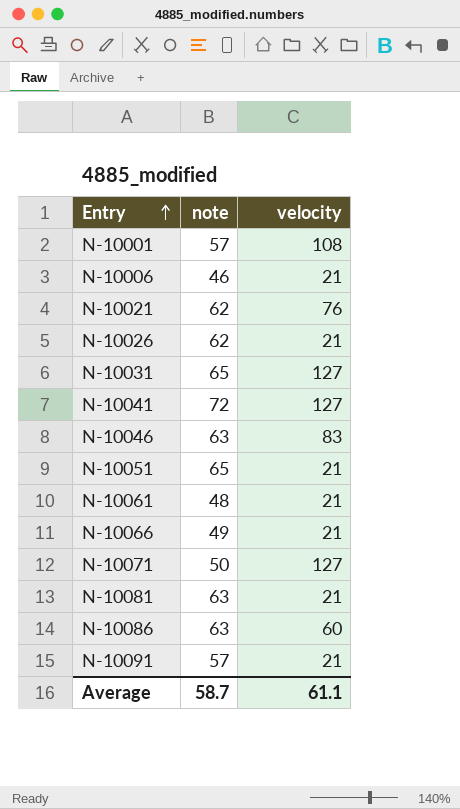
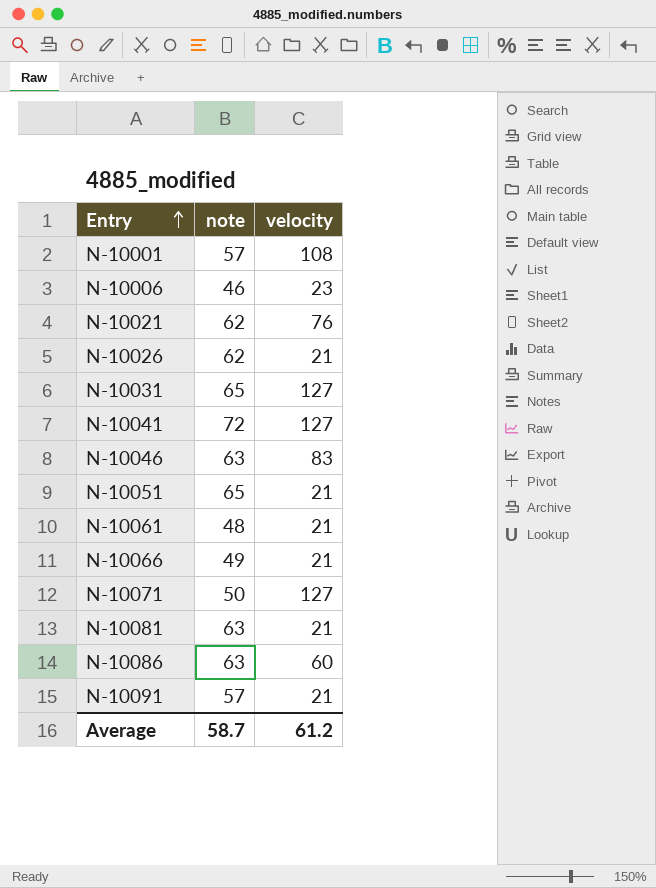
N-10006 | velocity: 21 -> 23
Average | velocity: 61.1 -> 61.2

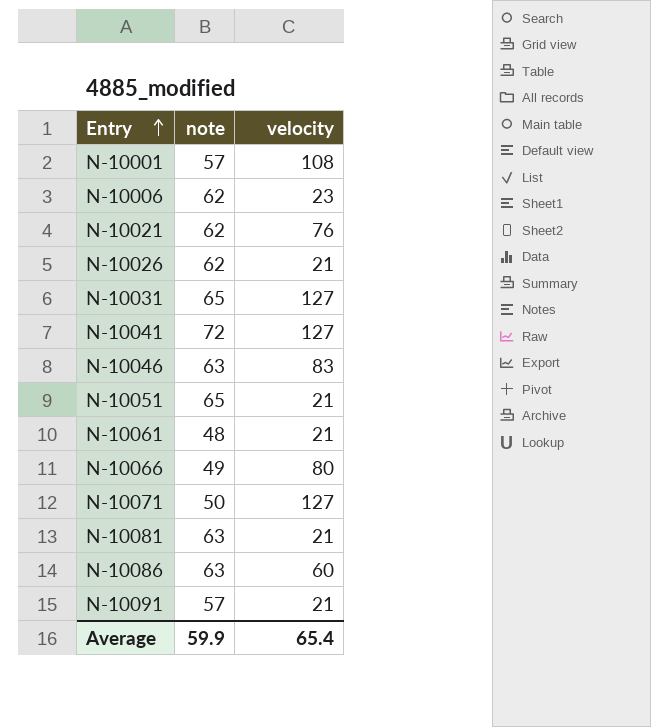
N-10006 | note: 46 -> 62
N-10066 | velocity: 21 -> 80
Average | note: 58.7 -> 59.9
Average | velocity: 61.2 -> 65.4

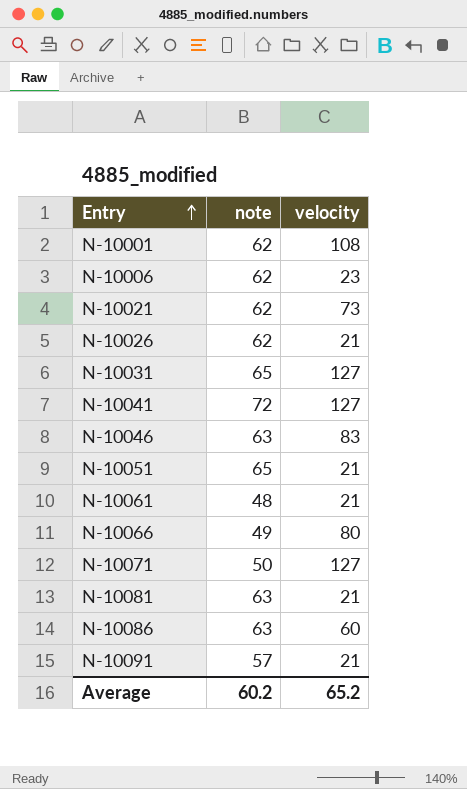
N-10001 | note: 57 -> 62
N-10021 | velocity: 76 -> 73
Average | note: 59.9 -> 60.2
Average | velocity: 65.4 -> 65.2

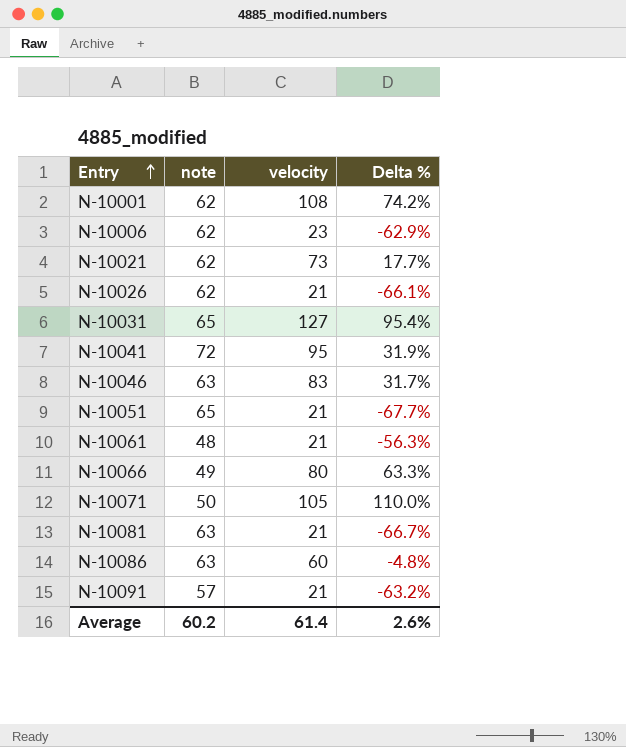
column Delta % | formula: none -> ([velocity] - [note]) / [note]
N-10041 | velocity: 127 -> 95
N-10071 | velocity: 127 -> 105
Average | velocity: 65.2 -> 61.4

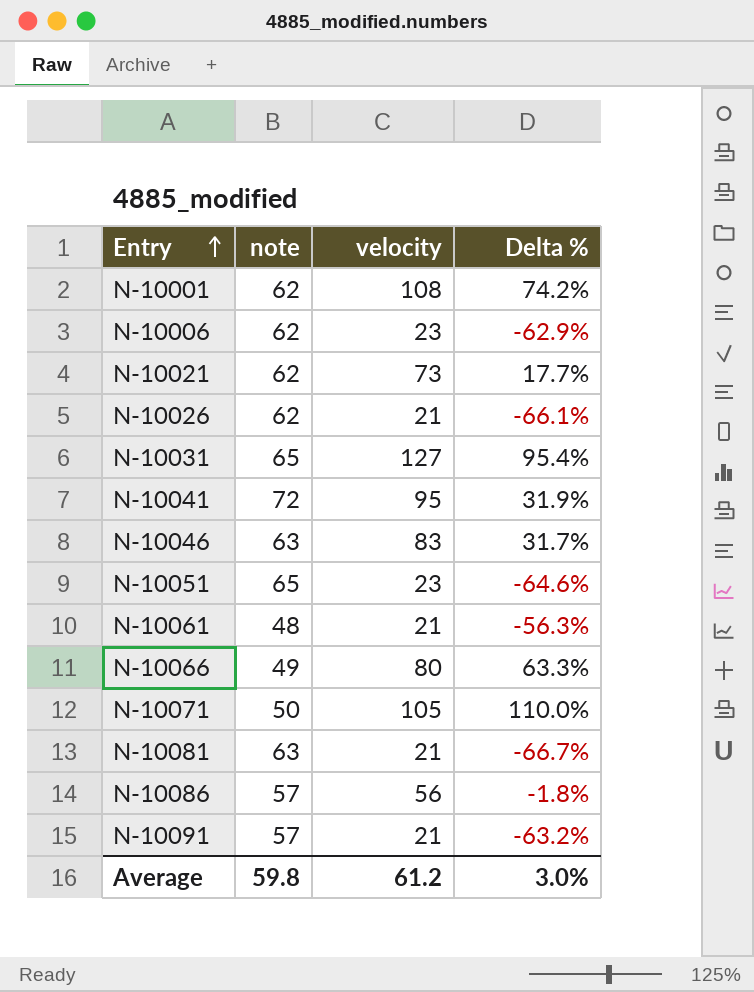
N-10051 | velocity: 21 -> 23
N-10051 | Delta %: -67.7% -> -64.6%
N-10086 | note: 63 -> 57
N-10086 | velocity: 60 -> 56
N-10086 | Delta %: -4.8% -> -1.8%
Average | note: 60.2 -> 59.8
Average | velocity: 61.4 -> 61.2
Average | Delta %: 2.6% -> 3.0%

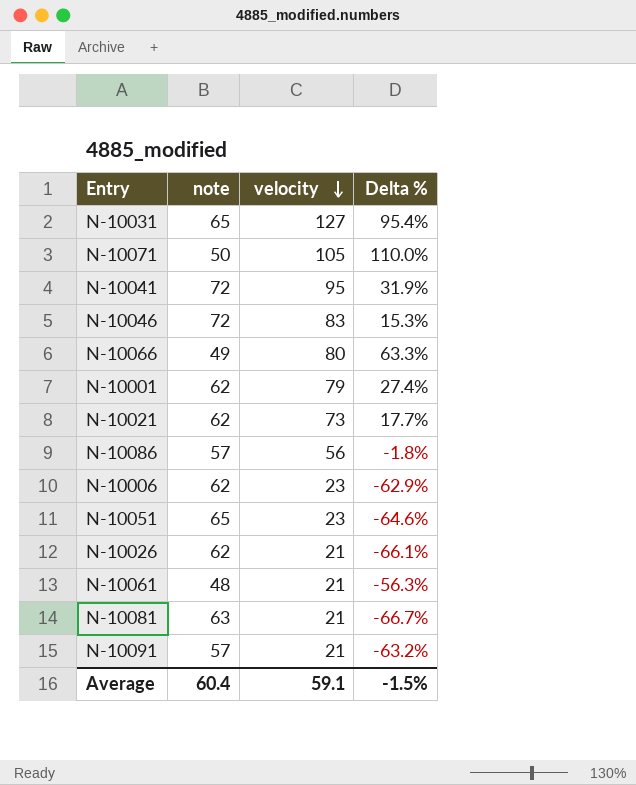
row order: Entry ascending -> velocity descending
N-10046 | note: 63 -> 72
N-10046 | Delta %: 31.7% -> 15.3%
N-10001 | velocity: 108 -> 79
N-10001 | Delta %: 74.2% -> 27.4%
Average | note: 59.8 -> 60.4
Average | velocity: 61.2 -> 59.1
Average | Delta %: 3.0% -> -1.5%

